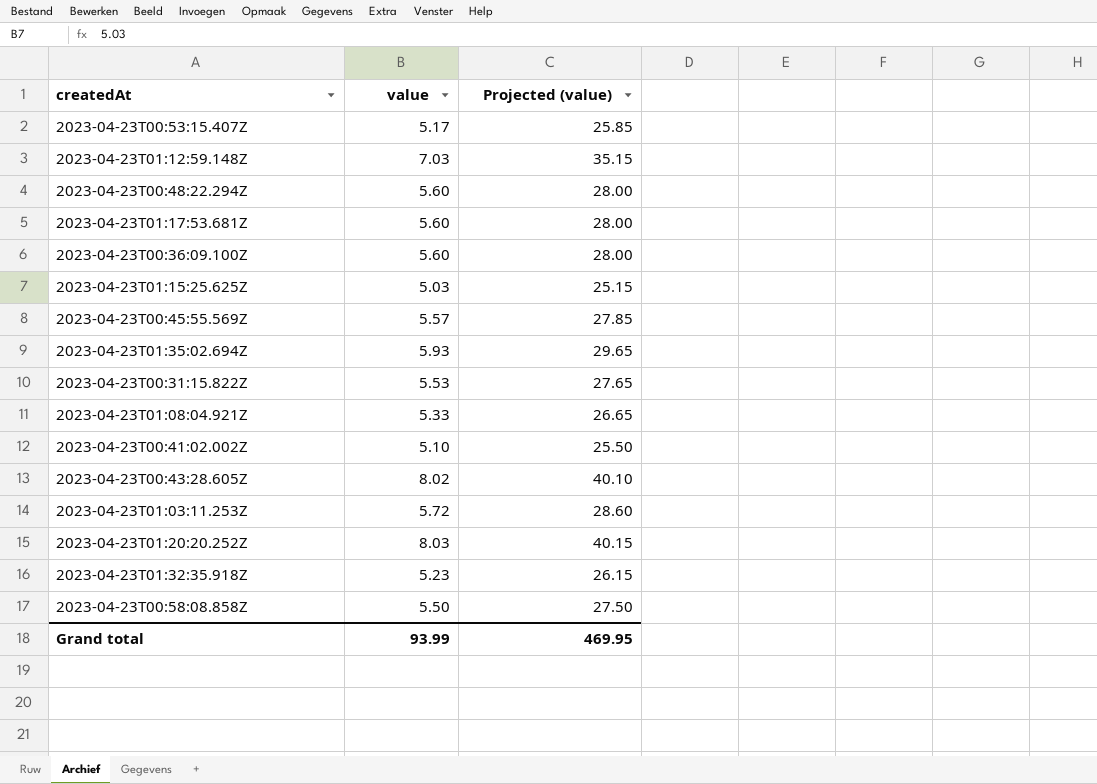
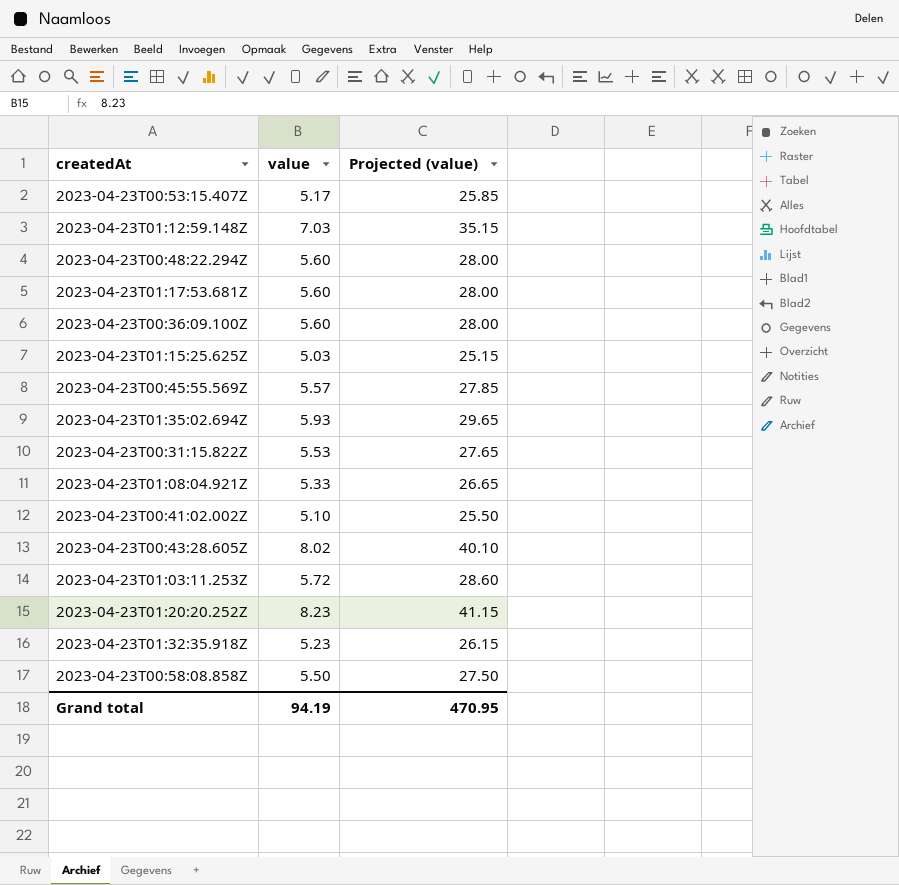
2023-04-23T01:20:20.252Z | value: 8.03 -> 8.23
2023-04-23T01:20:20.252Z | Projected (value): 40.15 -> 41.15
Grand total | value: 93.99 -> 94.19
Grand total | Projected (value): 469.95 -> 470.95

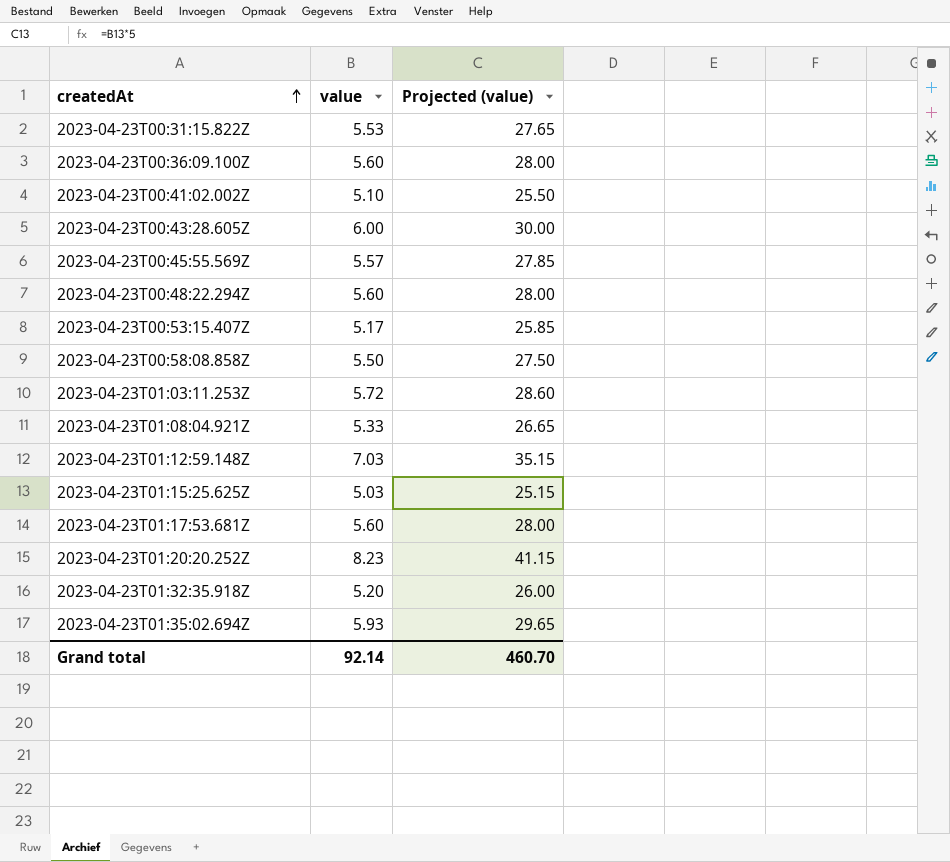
row order: none -> createdAt ascending
2023-04-23T00:43:28.605Z | value: 8.02 -> 6.00
2023-04-23T00:43:28.605Z | Projected (value): 40.10 -> 30.00
2023-04-23T01:32:35.918Z | value: 5.23 -> 5.20
2023-04-23T01:32:35.918Z | Projected (value): 26.15 -> 26.00
Grand total | value: 94.19 -> 92.14
Grand total | Projected (value): 470.95 -> 460.70

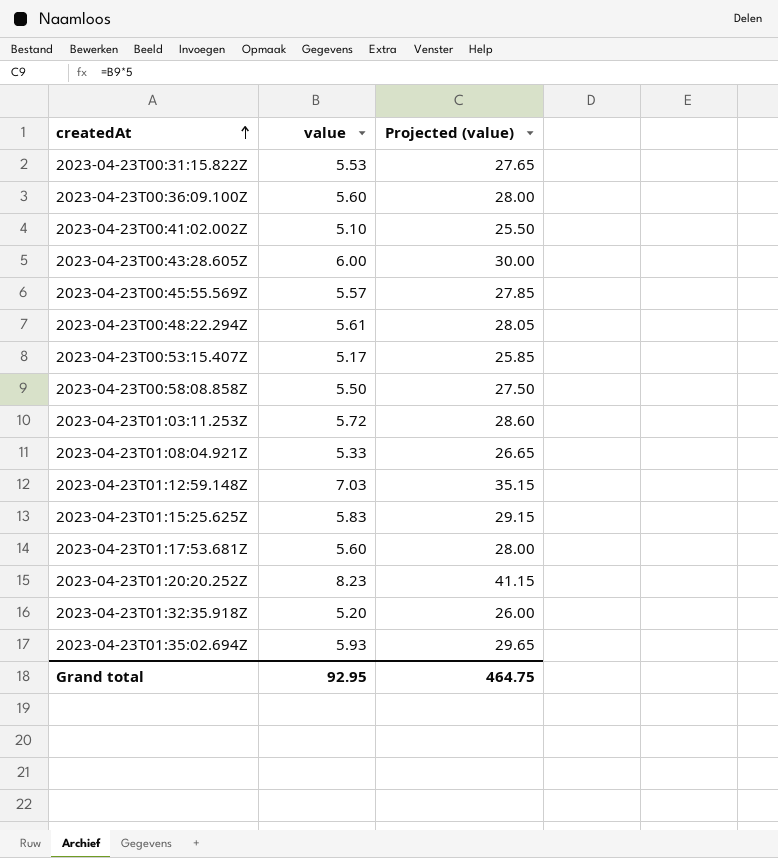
2023-04-23T00:48:22.294Z | value: 5.60 -> 5.61
2023-04-23T00:48:22.294Z | Projected (value): 28.00 -> 28.05
2023-04-23T01:15:25.625Z | value: 5.03 -> 5.83
2023-04-23T01:15:25.625Z | Projected (value): 25.15 -> 29.15
Grand total | value: 92.14 -> 92.95
Grand total | Projected (value): 460.70 -> 464.75

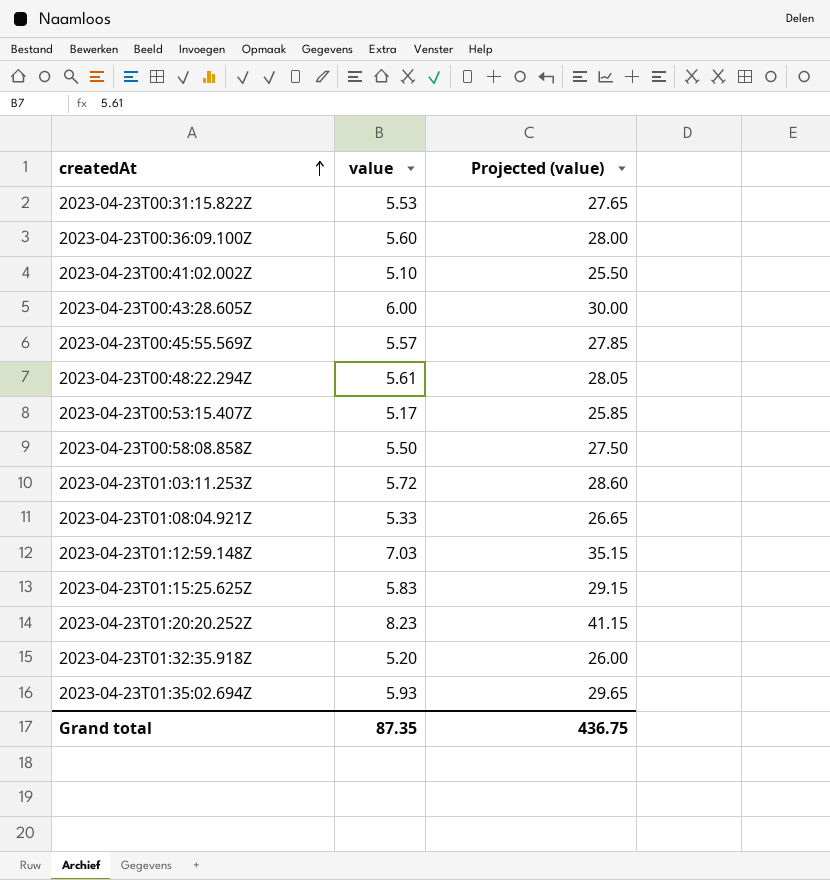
row 2023-04-23T01:17:53.681Z: 5.60 | 28.00 -> none
Grand total | value: 92.95 -> 87.35
Grand total | Projected (value): 464.75 -> 436.75

